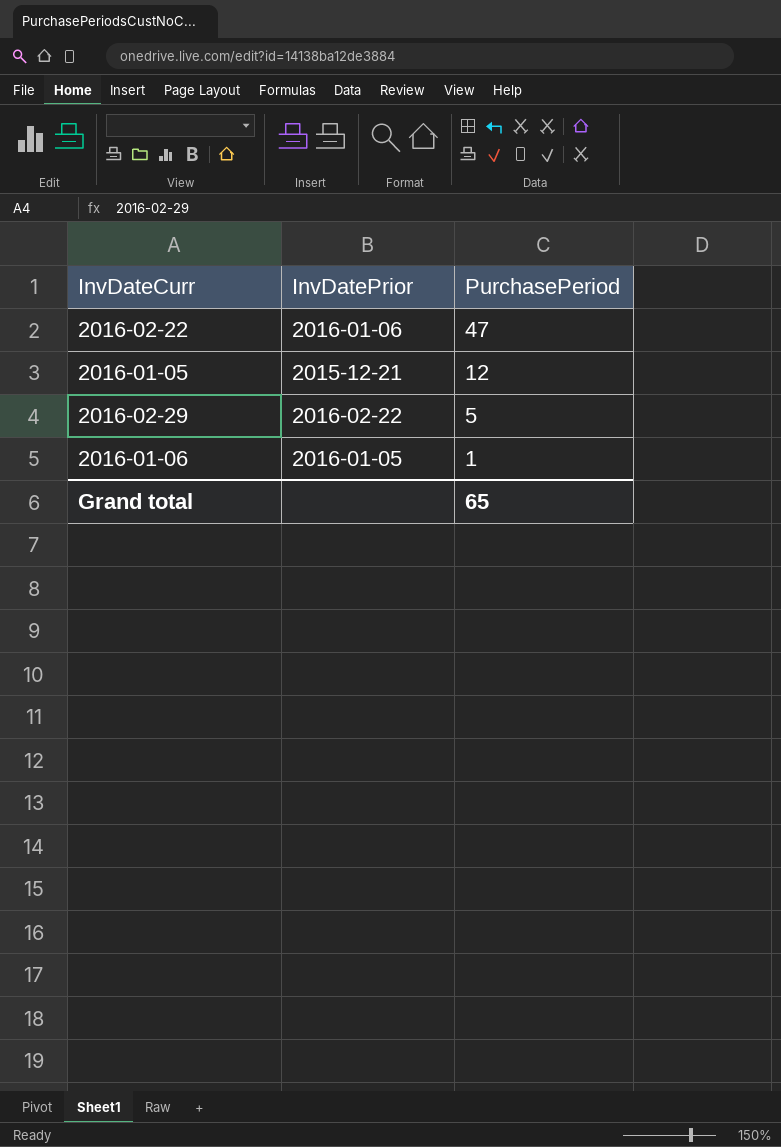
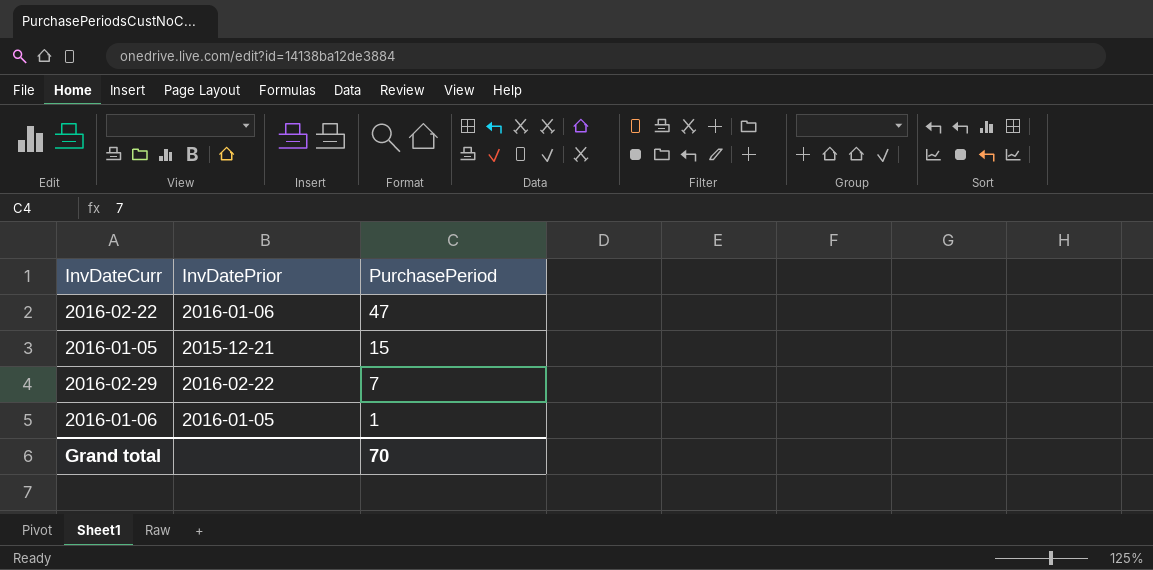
2016-01-05 | PurchasePeriod: 12 -> 15
2016-02-29 | PurchasePeriod: 5 -> 7
Grand total | PurchasePeriod: 65 -> 70

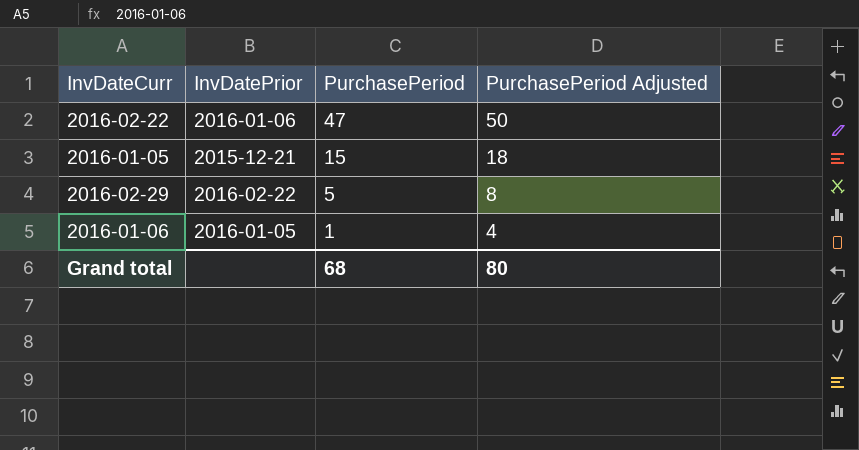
column PurchasePeriod Adjusted | formula: none -> [PurchasePeriod] + 3
2016-02-29 | PurchasePeriod: 7 -> 5
Grand total | PurchasePeriod: 70 -> 68

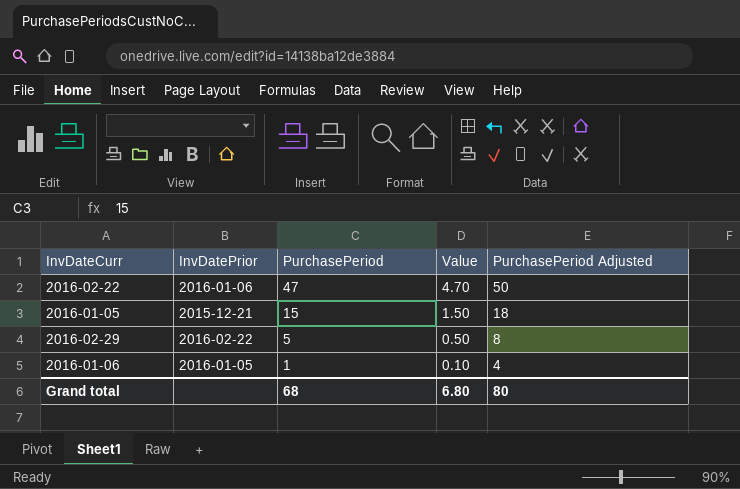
column Value | formula: none -> [PurchasePeriod] * 0.1

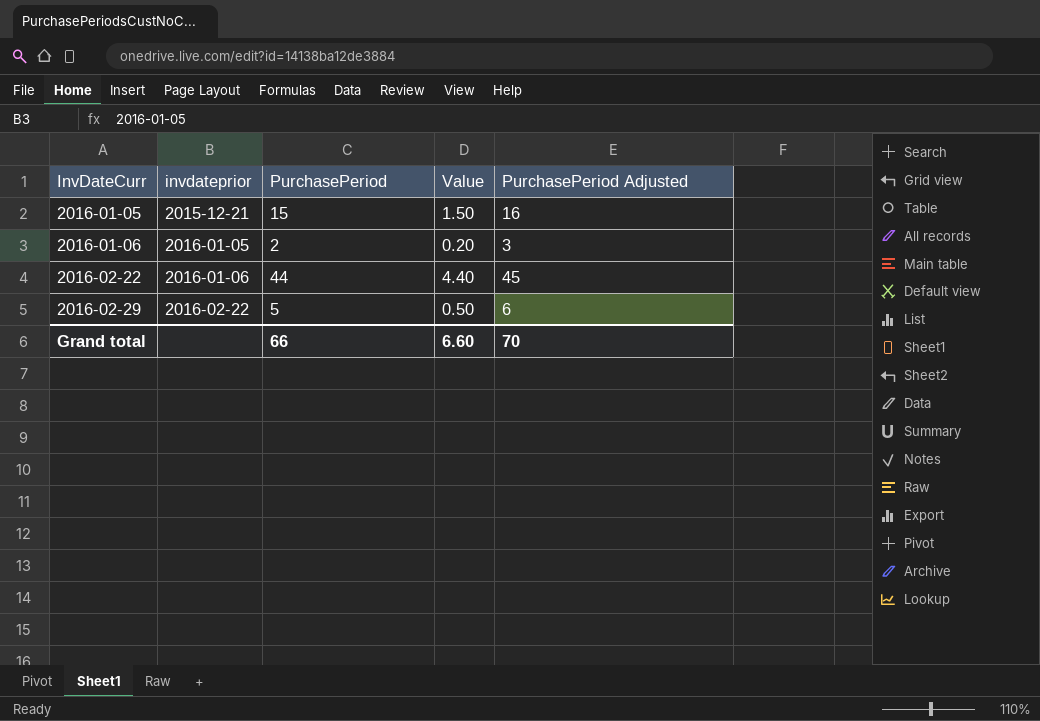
row order: PurchasePeriod descending -> InvDateCurr ascending
column name: InvDatePrior -> invdateprior
column PurchasePeriod Adjusted | formula: [PurchasePeriod] + 3 -> [PurchasePeriod] + 1
2016-01-06 | PurchasePeriod: 1 -> 2
2016-01-06 | Value: 0.10 -> 0.20
2016-02-22 | PurchasePeriod: 47 -> 44
2016-02-22 | Value: 4.70 -> 4.40
Grand total | PurchasePeriod: 68 -> 66
Grand total | Value: 6.80 -> 6.60
Grand total | PurchasePeriod Adjusted: 80 -> 70

